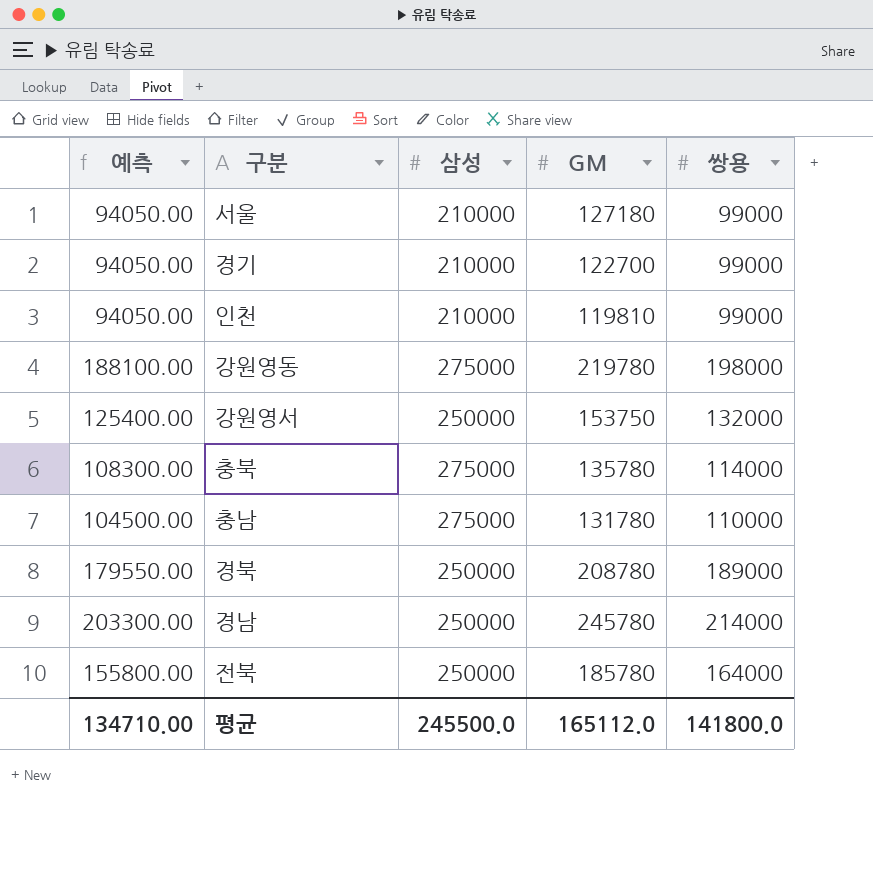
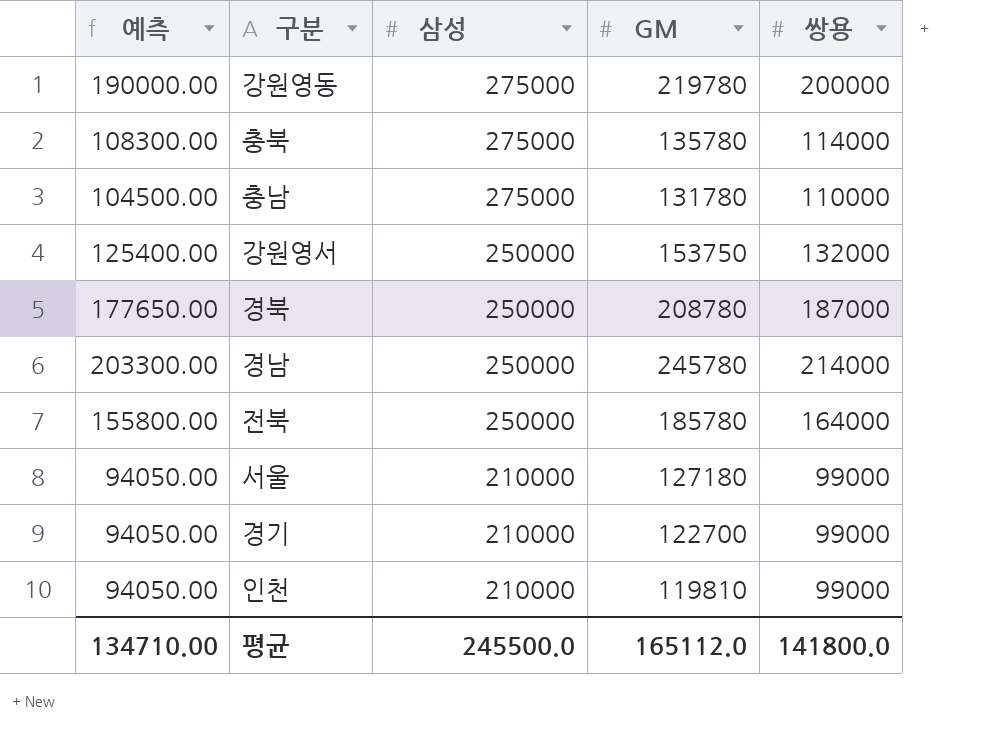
row order: none -> 삼성 descending
강원영동 | 예측: 188100.00 -> 190000.00
강원영동 | 쌍용: 198000 -> 200000
경북 | 예측: 179550.00 -> 177650.00
경북 | 쌍용: 189000 -> 187000

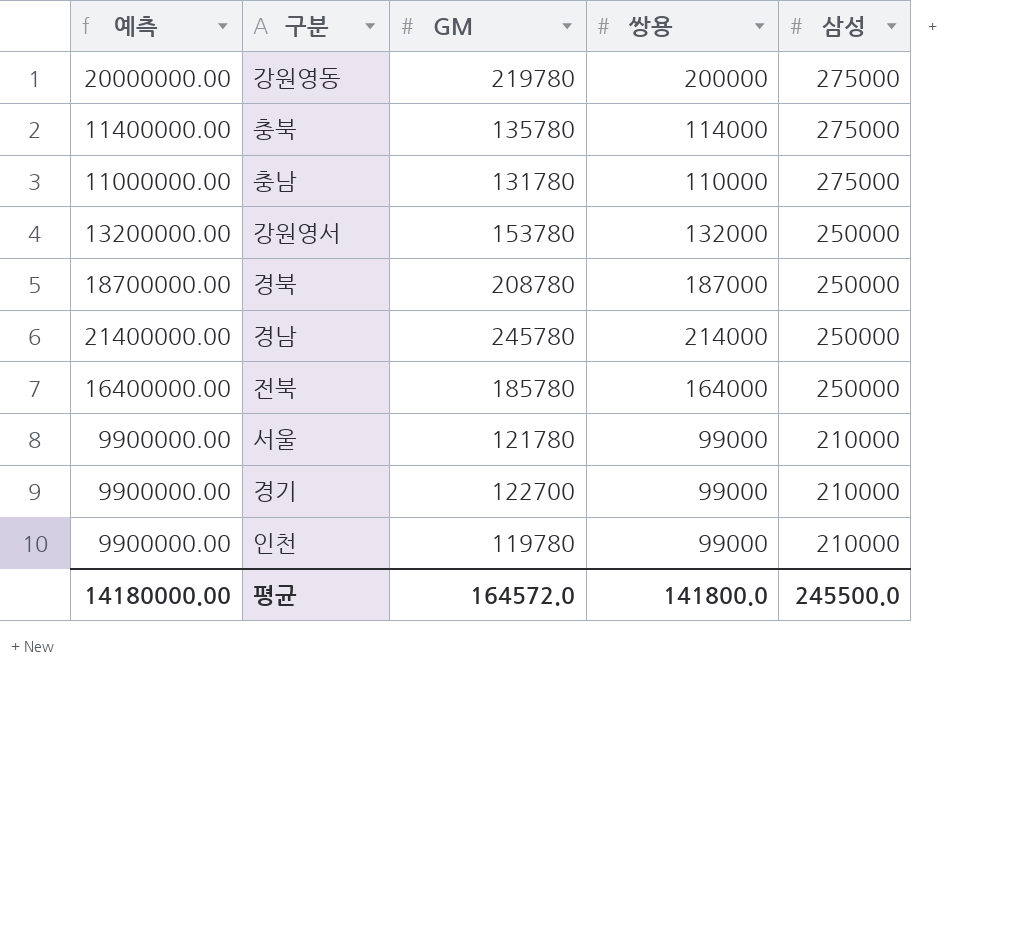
column 예측 | formula: [쌍용] * 0.95 -> [쌍용] * 100
column 삼성 | position: 3 -> 5
강원영서 | GM: 153750 -> 153780
서울 | GM: 127180 -> 121780
인천 | GM: 119810 -> 119780
평균 | 예측: 134710.00 -> 14180000.00
평균 | GM: 165112.0 -> 164572.0

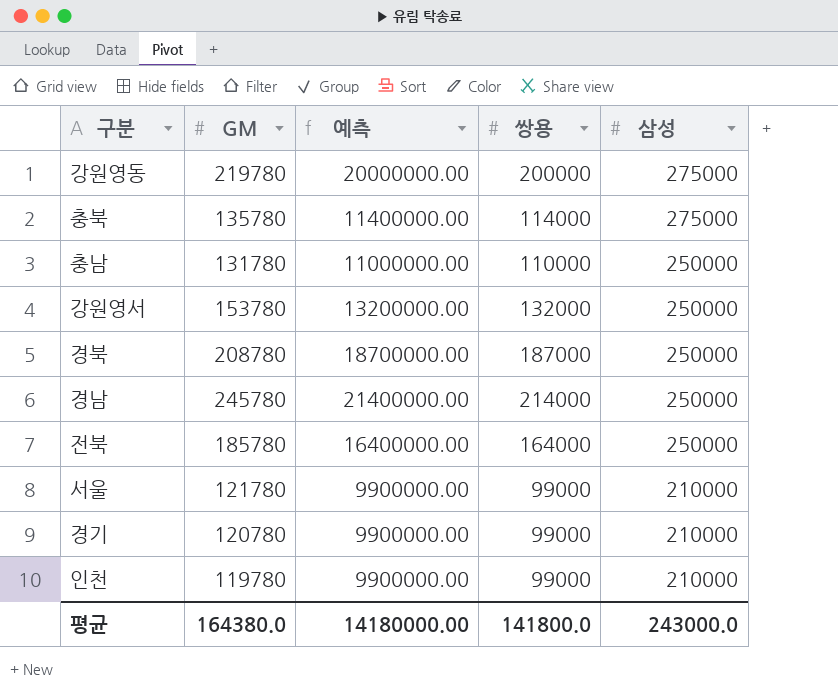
column 예측 | position: 1 -> 3
충남 | 삼성: 275000 -> 250000
경기 | GM: 122700 -> 120780
평균 | GM: 164572.0 -> 164380.0
평균 | 삼성: 245500.0 -> 243000.0

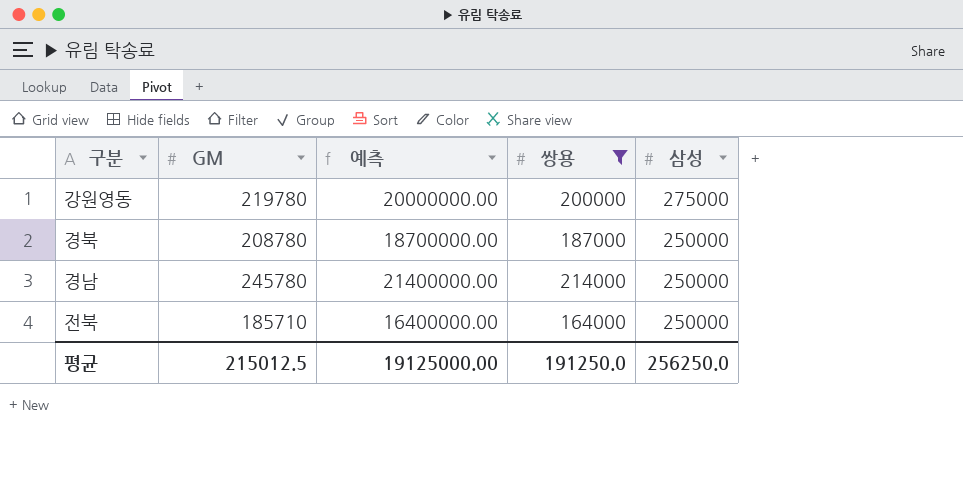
filter: none -> 쌍용 >= 164000
전북 | GM: 185780 -> 185710
평균 | GM: 164380.0 -> 215012.5
평균 | 예측: 14180000.00 -> 19125000.00
평균 | 쌍용: 141800.0 -> 191250.0
평균 | 삼성: 243000.0 -> 256250.0

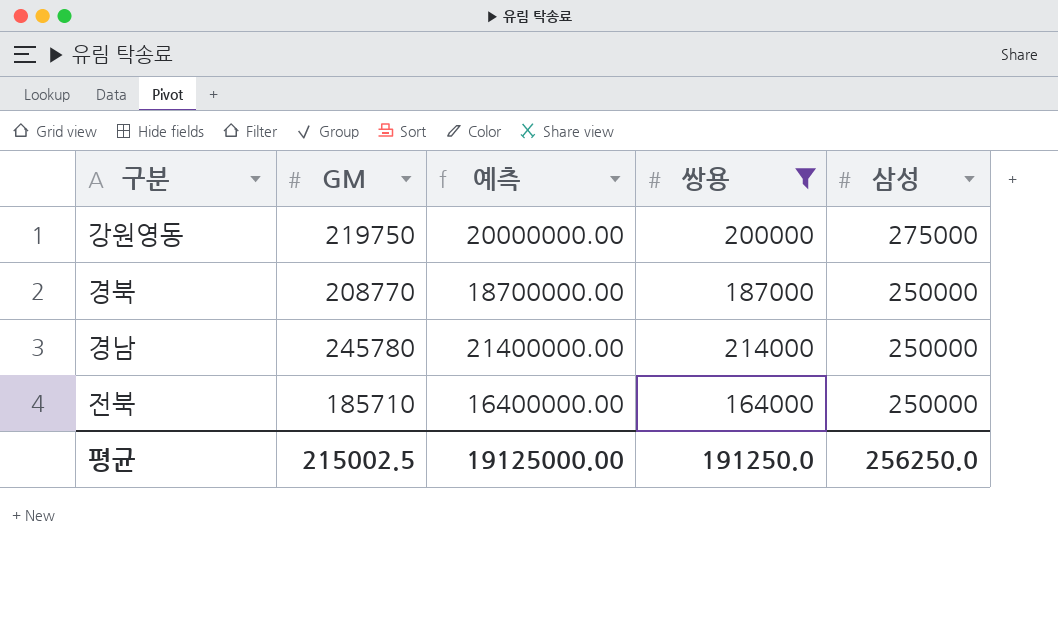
강원영동 | GM: 219780 -> 219750
경북 | GM: 208780 -> 208770
평균 | GM: 215012.5 -> 215002.5

